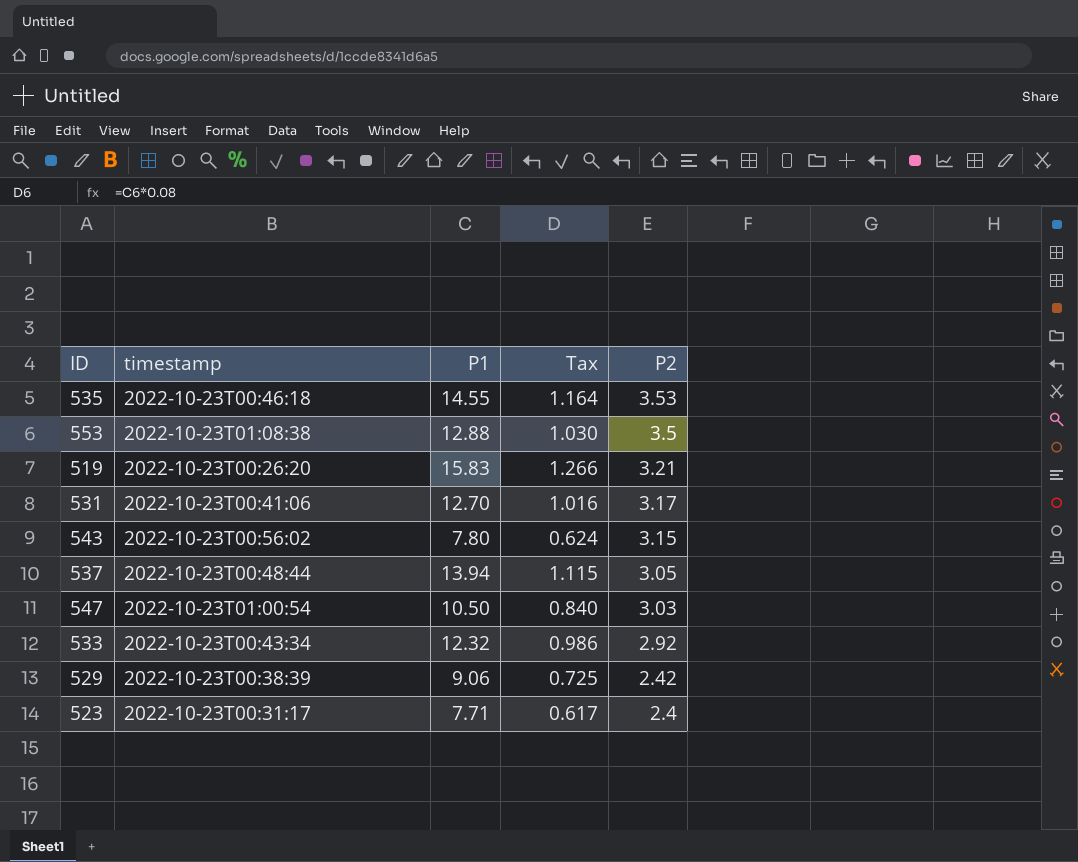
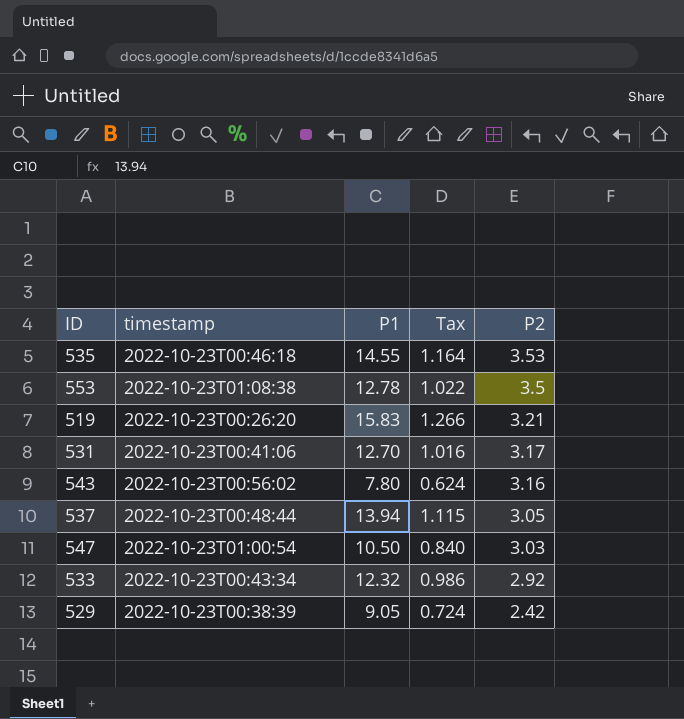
row 523: 2022-10-23T00:31:17 | 7.71 | 0.617 | 2.4 -> none
553 | P1: 12.88 -> 12.78
553 | Tax: 1.030 -> 1.022
543 | P2: 3.15 -> 3.16
529 | P1: 9.06 -> 9.05
529 | Tax: 0.725 -> 0.724

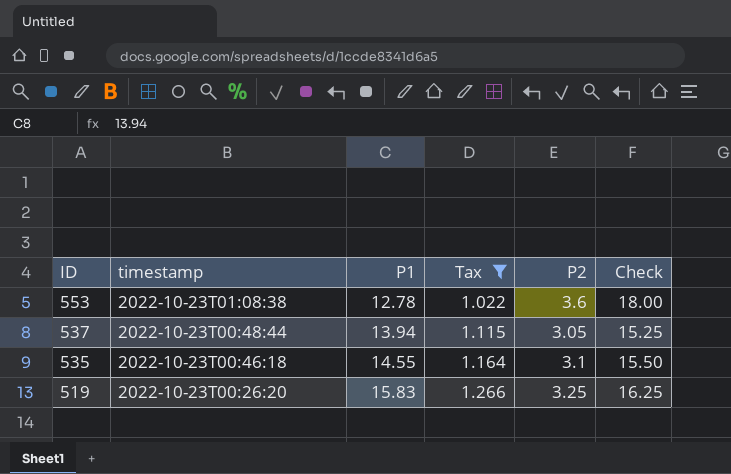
filter: none -> Tax >= 1.022
row order: P2 descending -> ID descending
column Check | formula: none -> [P2] * 5
553 | P2: 3.5 -> 3.6
535 | P2: 3.53 -> 3.1
519 | P2: 3.21 -> 3.25

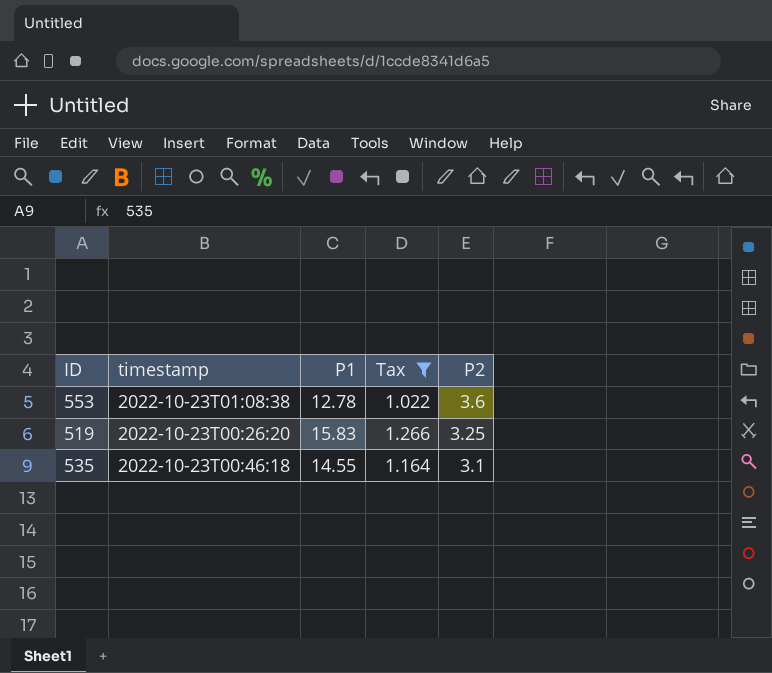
row order: ID descending -> P2 descending
column Check | formula: [P2] * 5 -> none
row 537: 2022-10-23T00:48:44 | 13.94 | 1.115 | 3.05 | 15.25 -> none

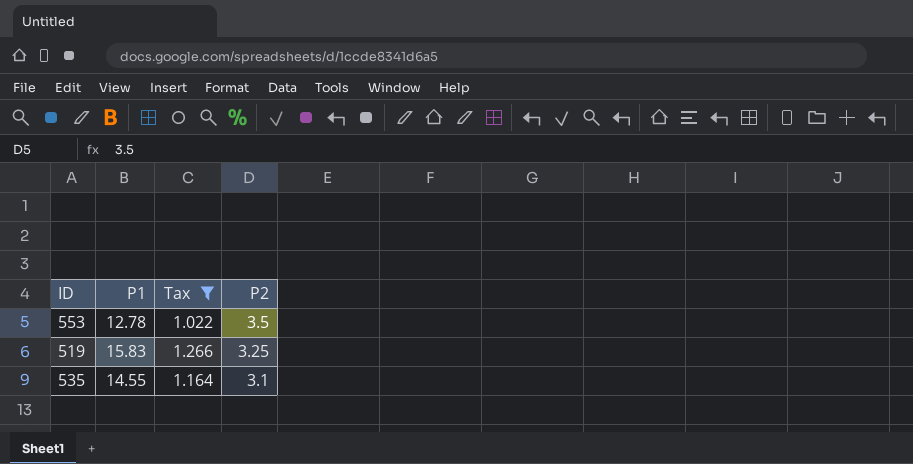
column timestamp | position: 2 -> none
553 | P2: 3.6 -> 3.5

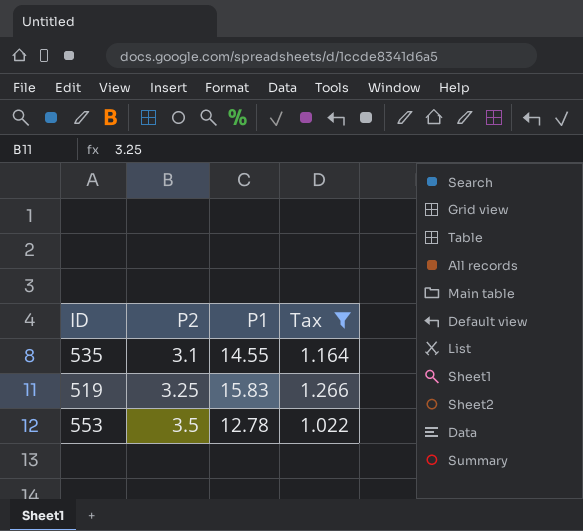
row order: P2 descending -> P2 ascending
column P2 | position: 4 -> 2

